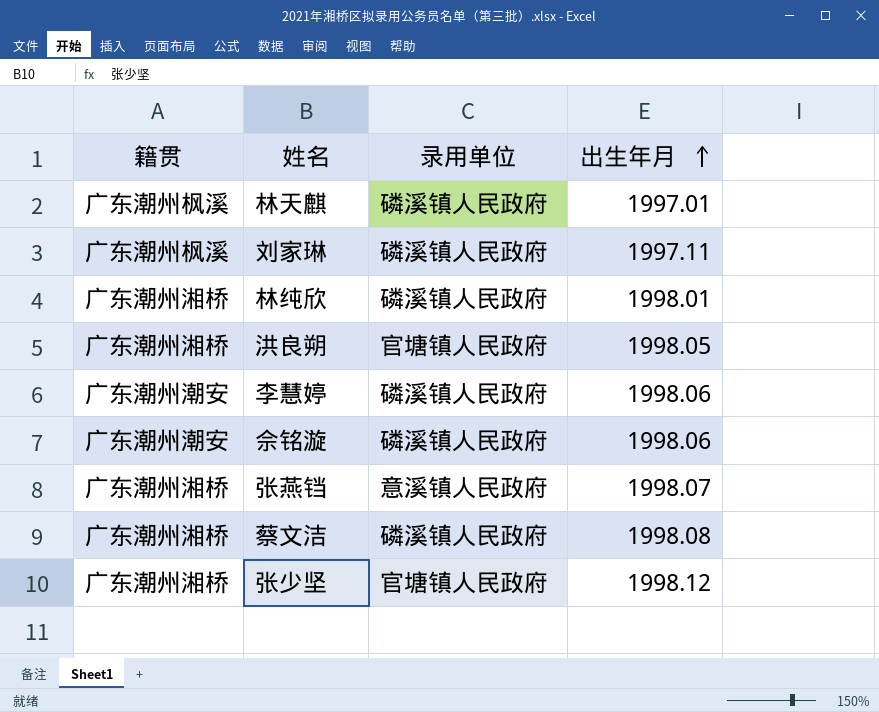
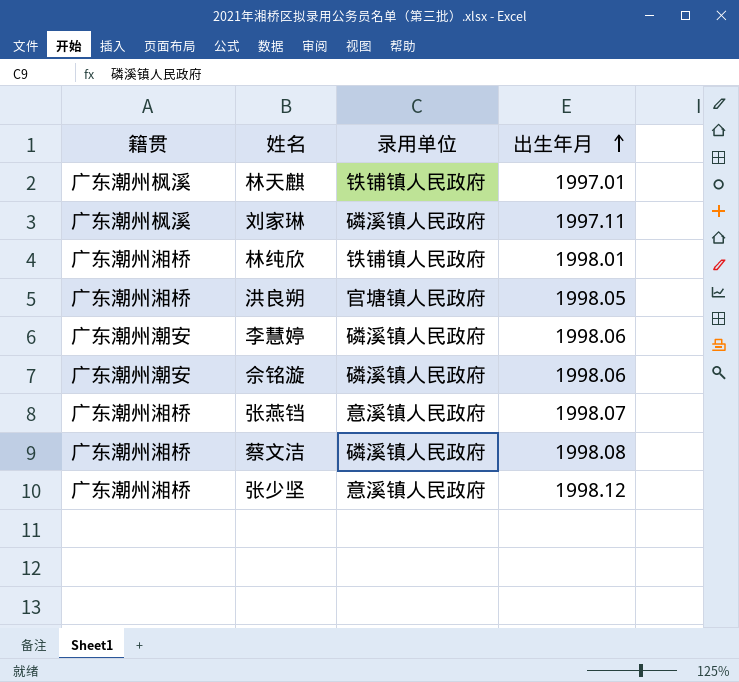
林天麒 | 录用单位: 磷溪镇人民政府 -> 铁铺镇人民政府
林纯欣 | 录用单位: 磷溪镇人民政府 -> 铁铺镇人民政府
张少坚 | 录用单位: 官塘镇人民政府 -> 意溪镇人民政府

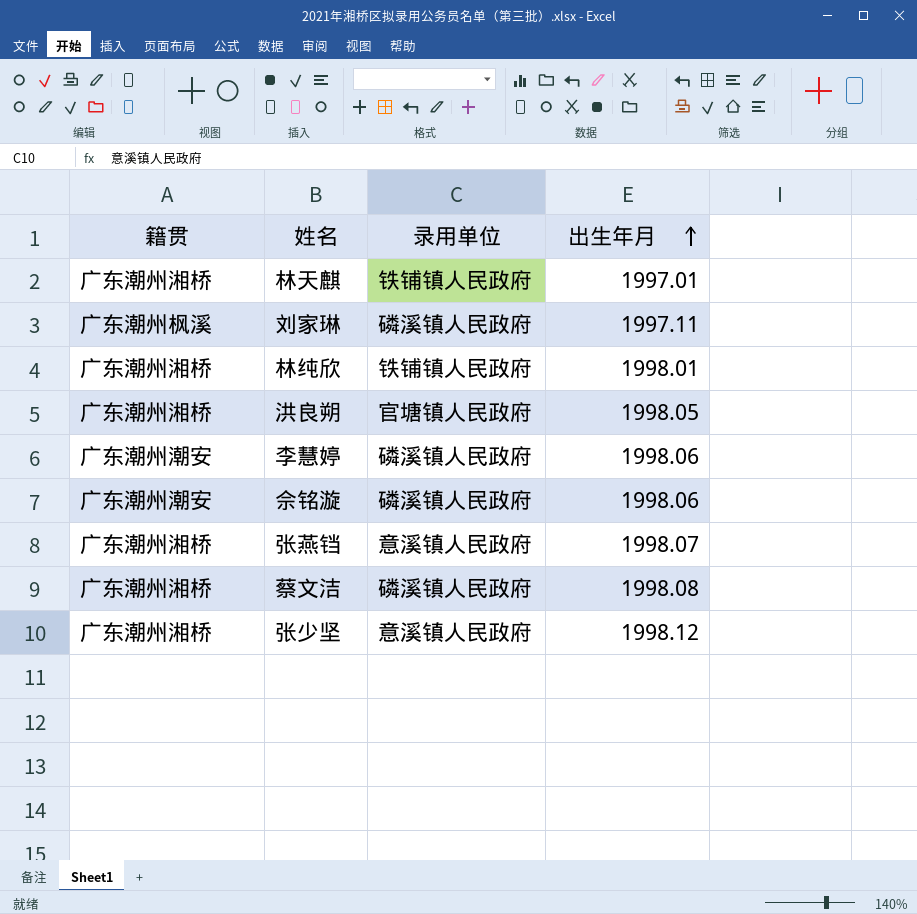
林天麒 | 籍贯: 广东潮州枫溪 -> 广东潮州湘桥

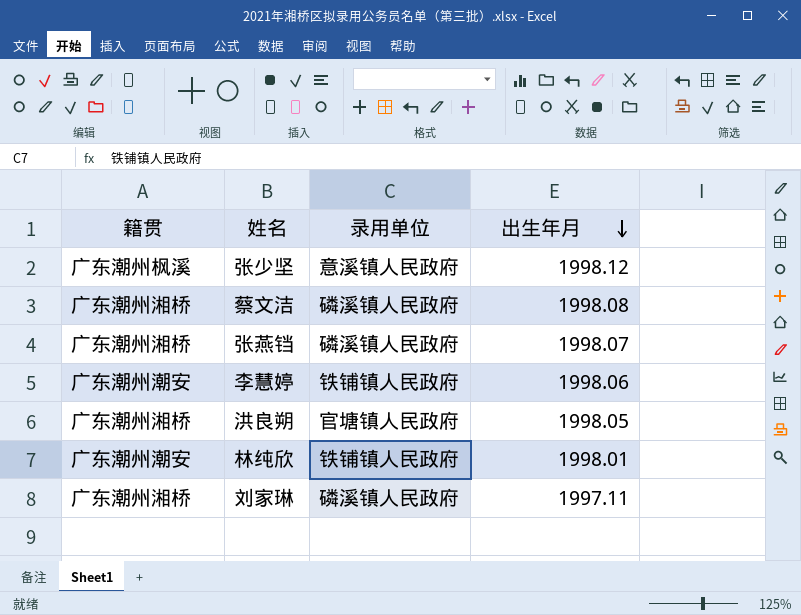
row order: 出生年月 ascending -> 出生年月 descending
row 林天麒: 广东潮州湘桥 | 铁铺镇人民政府 | 1997.01 -> none
row 佘铭漩: 广东潮州潮安 | 磷溪镇人民政府 | 1998.06 -> none
张少坚 | 籍贯: 广东潮州湘桥 -> 广东潮州枫溪
张燕铛 | 录用单位: 意溪镇人民政府 -> 磷溪镇人民政府
李慧婷 | 录用单位: 磷溪镇人民政府 -> 铁铺镇人民政府
林纯欣 | 籍贯: 广东潮州湘桥 -> 广东潮州潮安
刘家琳 | 籍贯: 广东潮州枫溪 -> 广东潮州湘桥

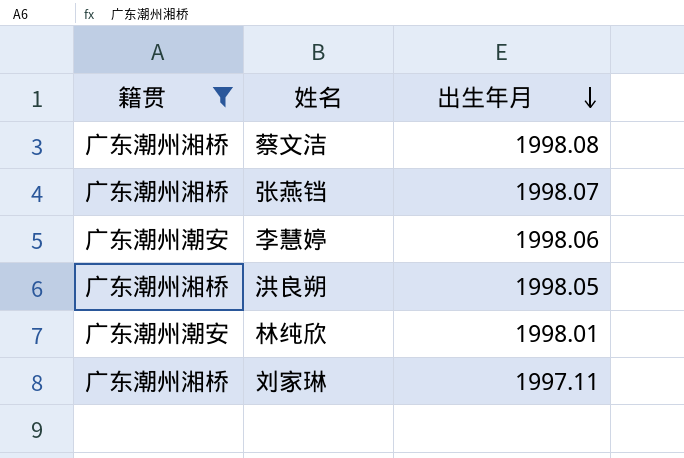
filter: none -> 籍贯 != 广东潮州枫溪
column 录用单位 | position: 3 -> none

